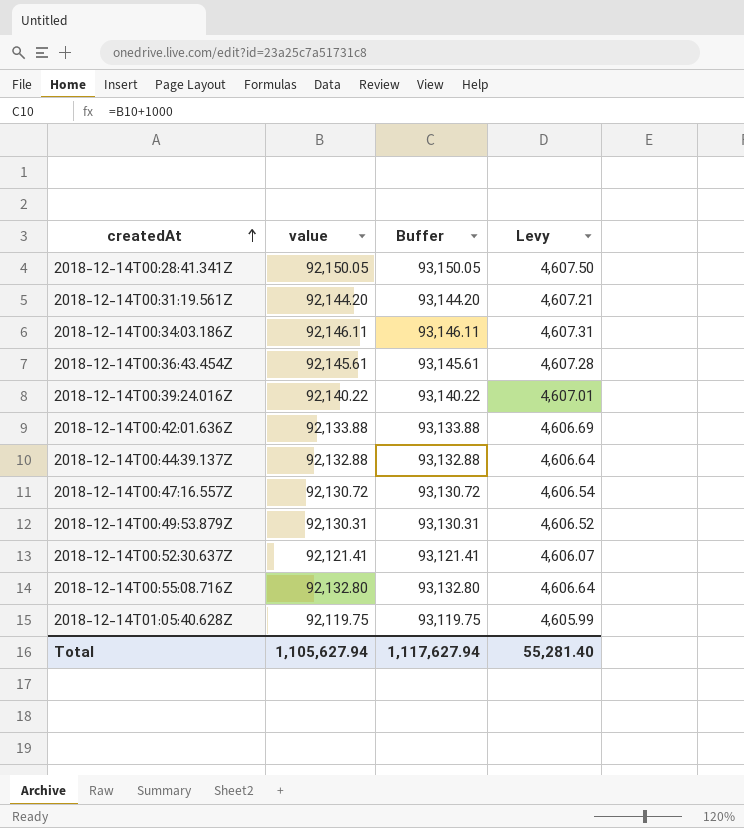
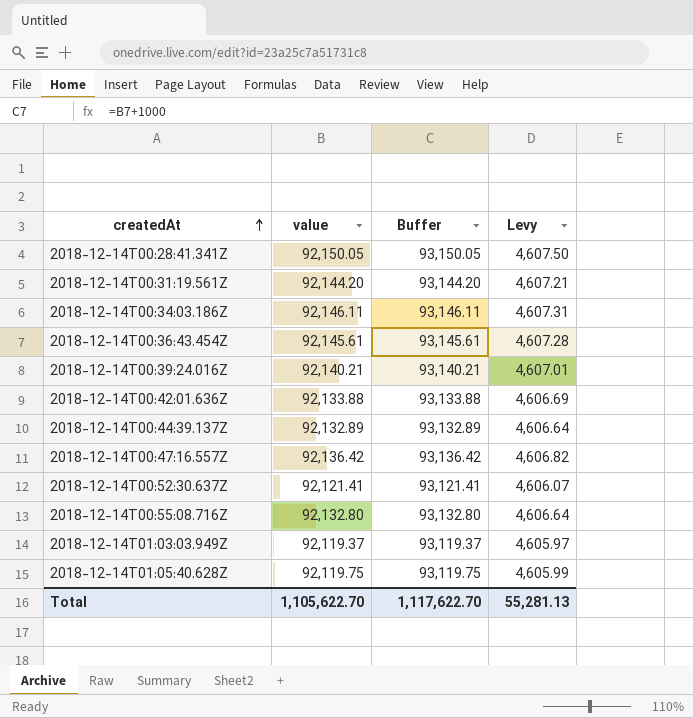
row 2018-12-14T00:49:53.879Z: 92,130.31 | 93,130.31 | 4,606.52 -> none
2018-12-14T00:39:24.016Z | value: 92,140.22 -> 92,140.21
2018-12-14T00:39:24.016Z | Buffer: 93,140.22 -> 93,140.21
2018-12-14T00:44:39.137Z | value: 92,132.88 -> 92,132.89
2018-12-14T00:44:39.137Z | Buffer: 93,132.88 -> 93,132.89
2018-12-14T00:47:16.557Z | value: 92,130.72 -> 92,136.42
2018-12-14T00:47:16.557Z | Buffer: 93,130.72 -> 93,136.42
2018-12-14T00:47:16.557Z | Levy: 4,606.54 -> 4,606.82
row 2018-12-14T01:03:03.949Z: none -> 92,119.37 | 93,119.37 | 4,605.97
Total | value: 1,105,627.94 -> 1,105,622.70
Total | Buffer: 1,117,627.94 -> 1,117,622.70
Total | Levy: 55,281.40 -> 55,281.13

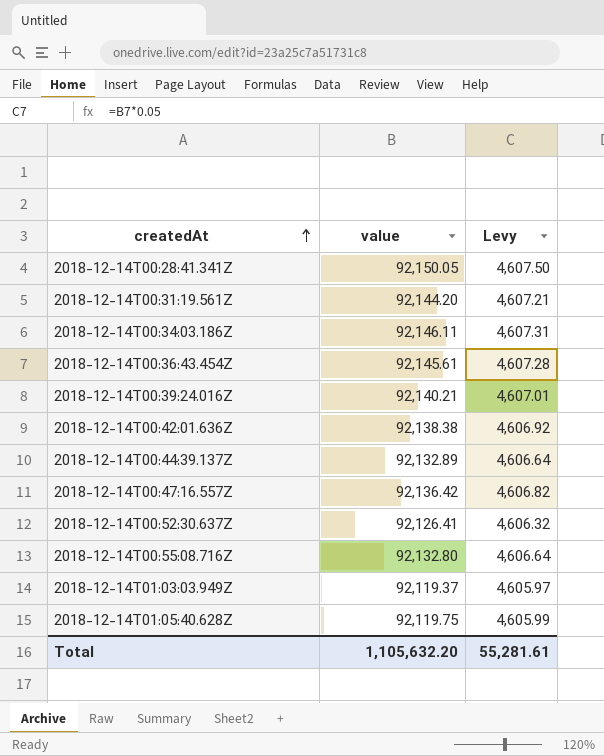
column Buffer | formula: [value] + 1000 -> none
2018-12-14T00:42:01.636Z | value: 92,133.88 -> 92,138.38
2018-12-14T00:42:01.636Z | Levy: 4,606.69 -> 4,606.92
2018-12-14T00:52:30.637Z | value: 92,121.41 -> 92,126.41
2018-12-14T00:52:30.637Z | Levy: 4,606.07 -> 4,606.32
Total | value: 1,105,622.70 -> 1,105,632.20
Total | Levy: 55,281.13 -> 55,281.61

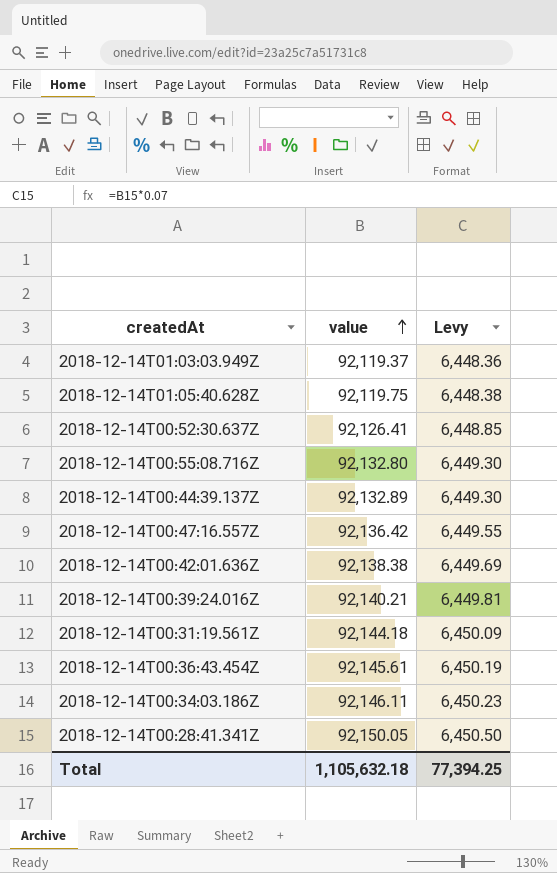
row order: createdAt ascending -> value ascending
column Levy | formula: [value] * 0.05 -> [value] * 0.07
2018-12-14T00:31:19.561Z | value: 92,144.20 -> 92,144.18
Total | value: 1,105,632.20 -> 1,105,632.18
Total | Levy: 55,281.61 -> 77,394.25

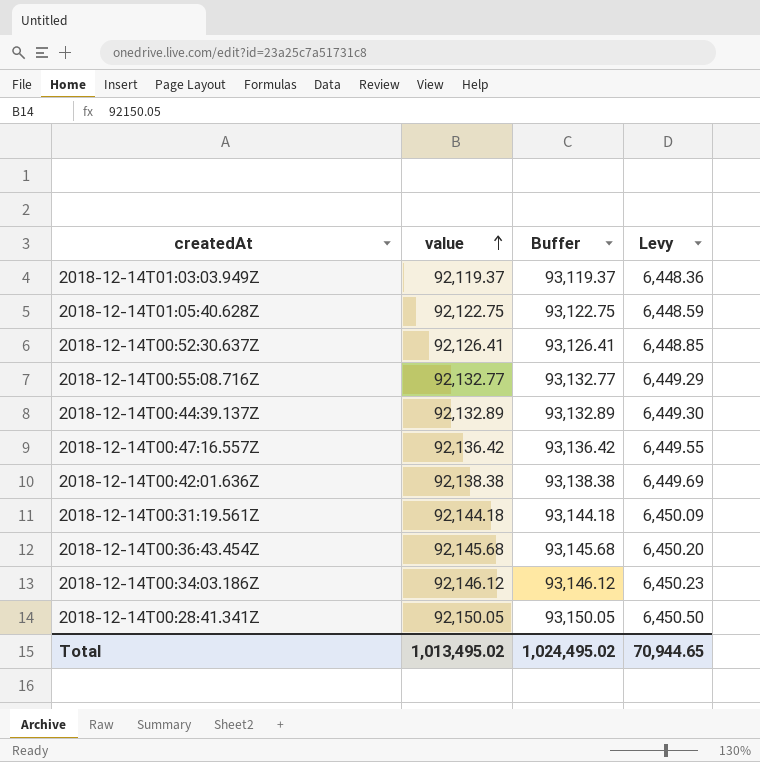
column Buffer | formula: none -> [value] + 1000
row 2018-12-14T00:39:24.016Z: 92,140.21 | 6,449.81 -> none
2018-12-14T01:05:40.628Z | value: 92,119.75 -> 92,122.75
2018-12-14T01:05:40.628Z | Levy: 6,448.38 -> 6,448.59
2018-12-14T00:55:08.716Z | value: 92,132.80 -> 92,132.77
2018-12-14T00:55:08.716Z | Levy: 6,449.30 -> 6,449.29
2018-12-14T00:36:43.454Z | value: 92,145.61 -> 92,145.68
2018-12-14T00:36:43.454Z | Levy: 6,450.19 -> 6,450.20
2018-12-14T00:34:03.186Z | value: 92,146.11 -> 92,146.12
Total | value: 1,105,632.18 -> 1,013,495.02
Total | Levy: 77,394.25 -> 70,944.65

